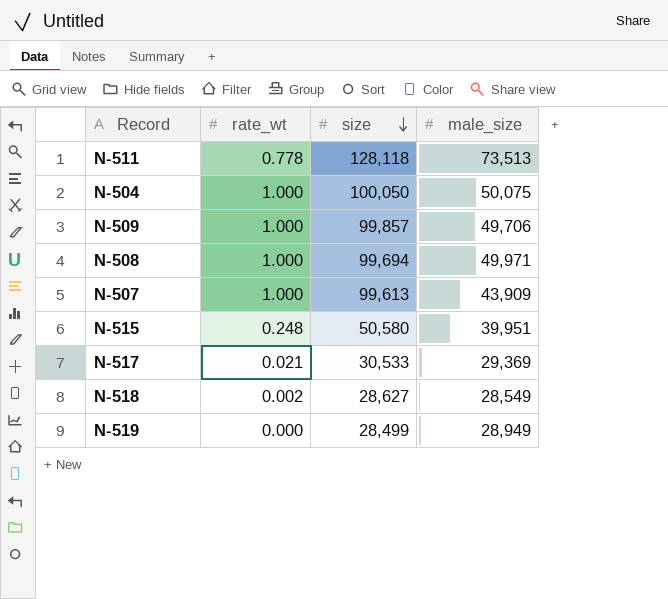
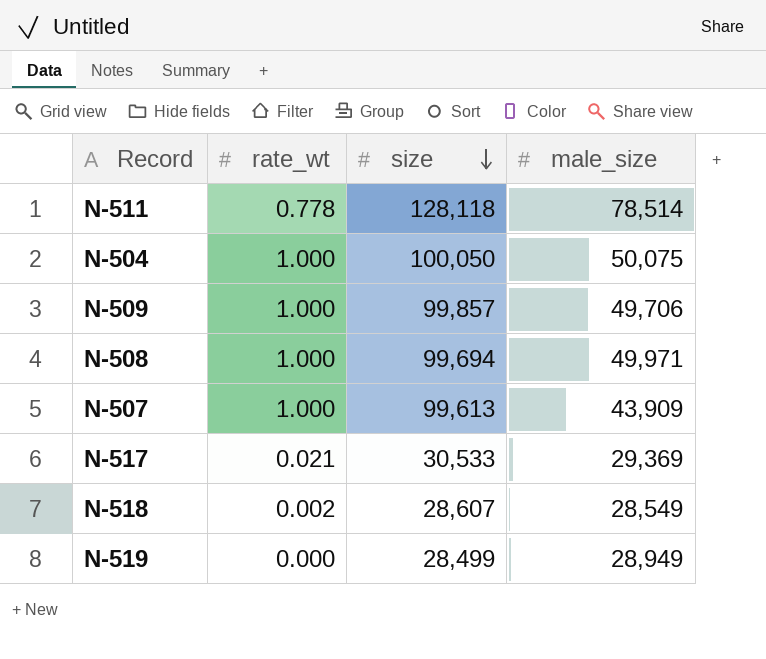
row N-515: 0.248 | 50,580 | 39,951 -> none
N-511 | male_size: 73,513 -> 78,514
N-518 | size: 28,627 -> 28,607

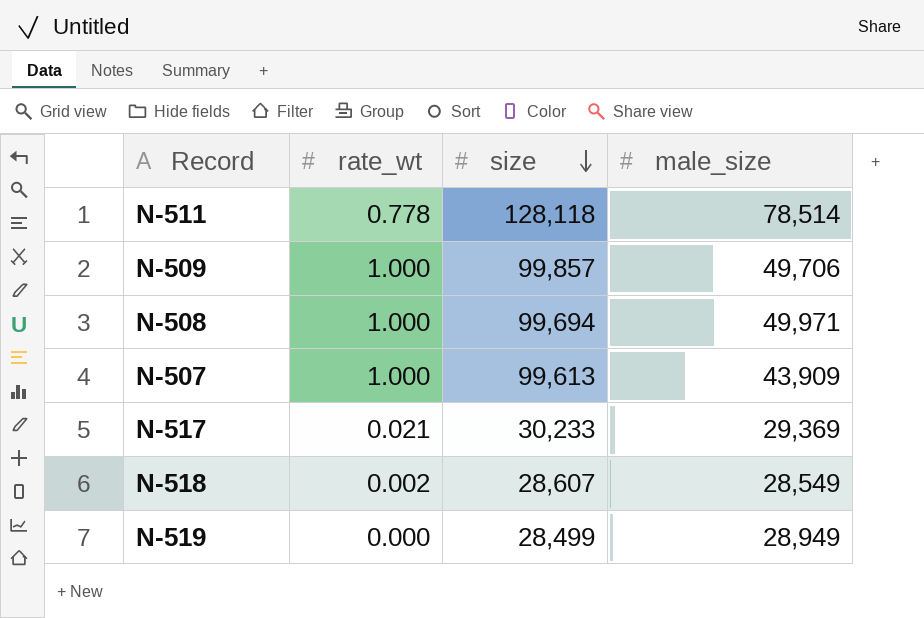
row N-504: 1.000 | 100,050 | 50,075 -> none
N-517 | size: 30,533 -> 30,233

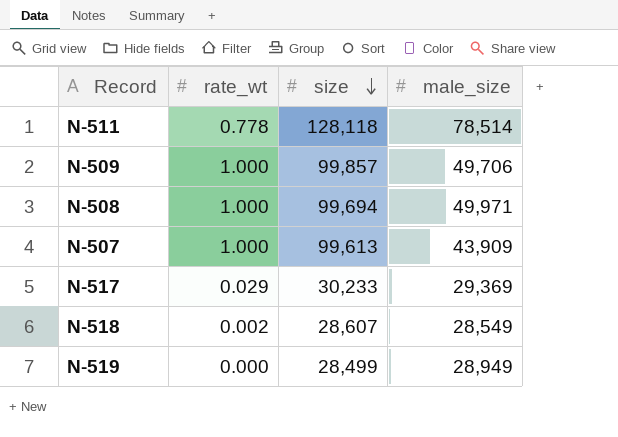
N-517 | rate_wt: 0.021 -> 0.029

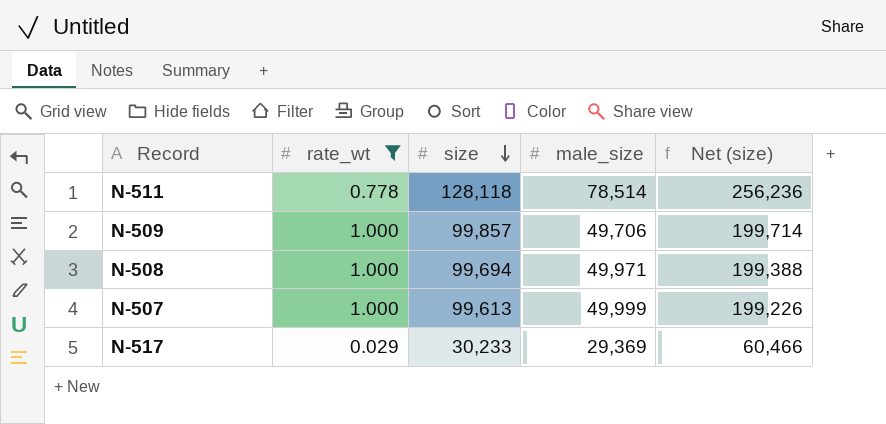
filter: none -> rate_wt >= 0.029
column Net (size) | formula: none -> [size] * 2
N-507 | male_size: 43,909 -> 49,999

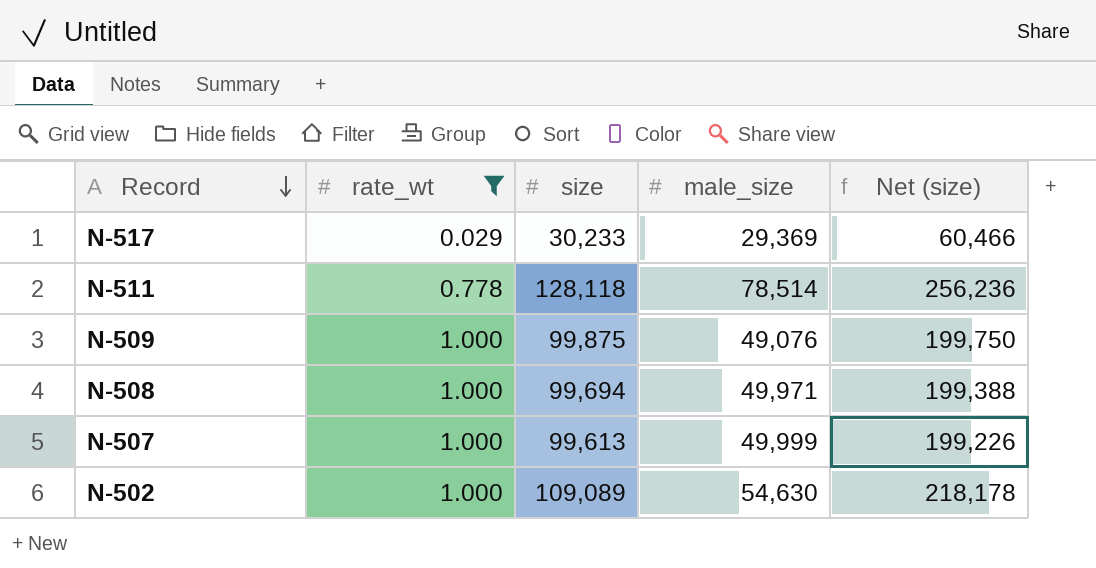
row order: size descending -> Record descending
N-509 | size: 99,857 -> 99,875
N-509 | male_size: 49,706 -> 49,076
N-509 | Net (size): 199,714 -> 199,750
row N-502: none -> 1.000 | 109,089 | 54,630 | 218,178

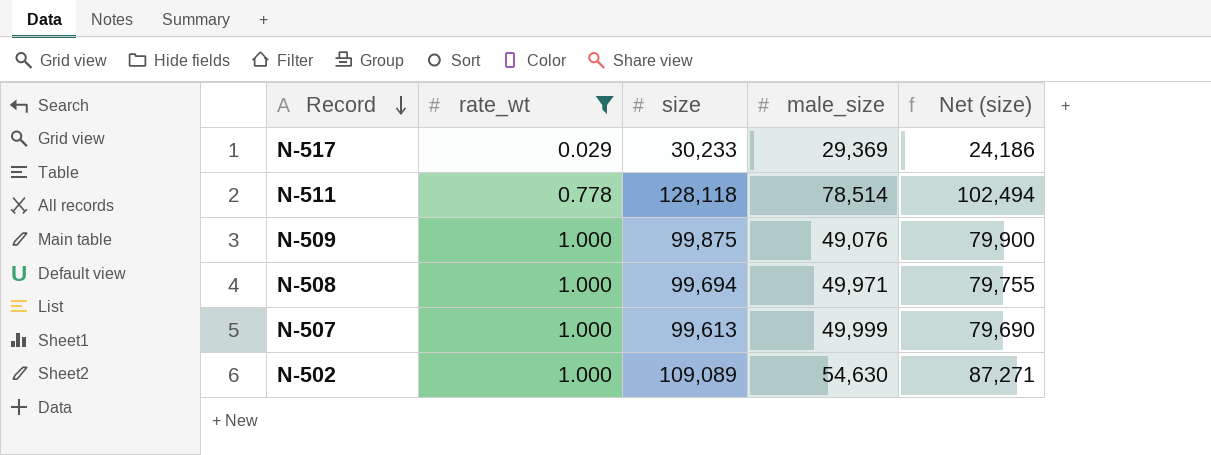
column Net (size) | formula: [size] * 2 -> [size] * 0.8

